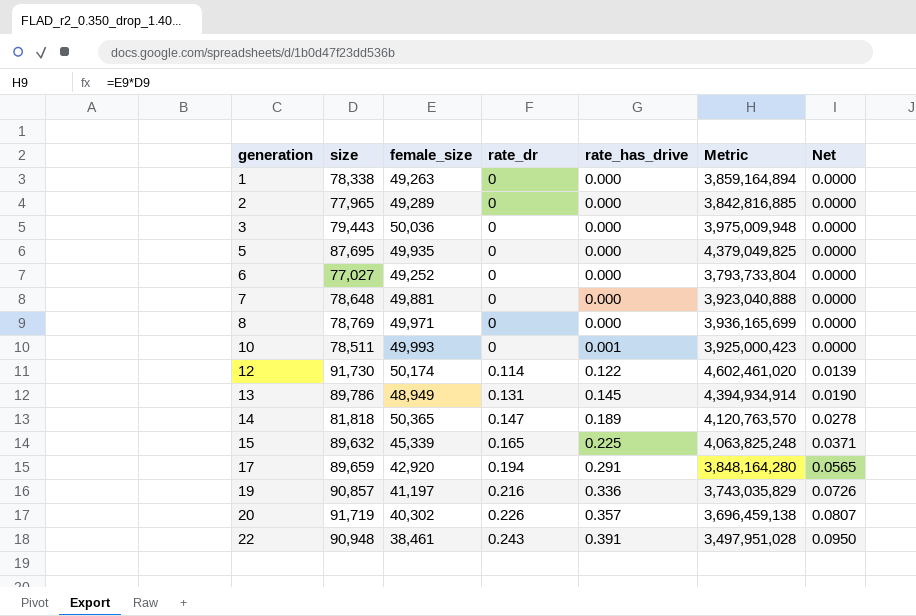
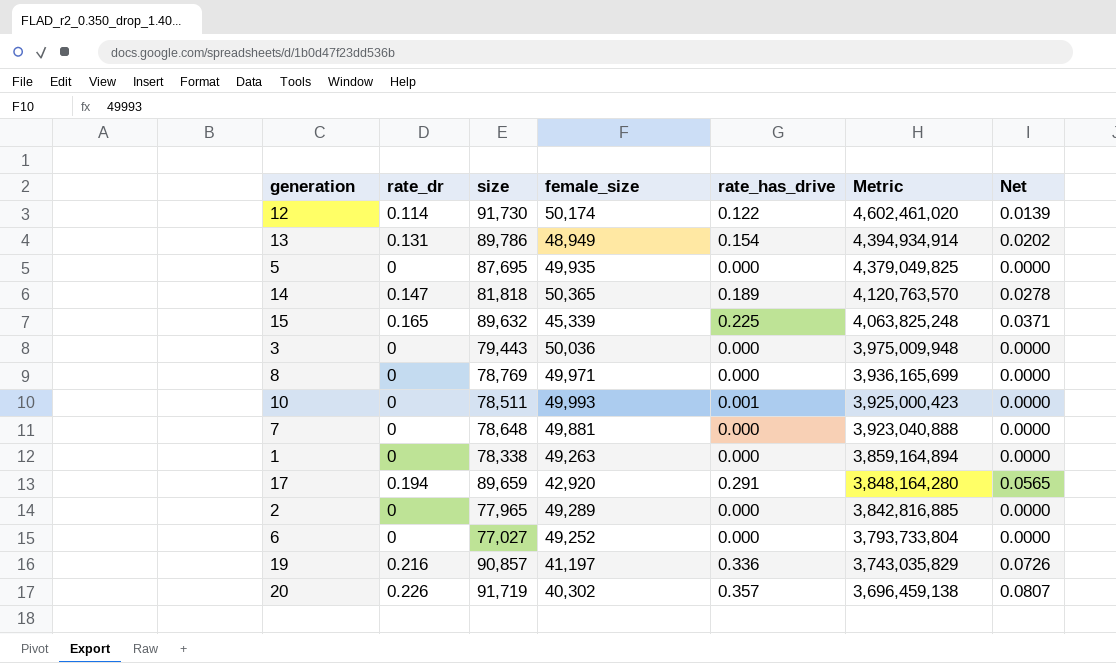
row order: generation ascending -> Metric descending
column rate_dr | position: 4 -> 2
row 22: 90,948 | 38,461 | 0.243 | 0.391 | 3,497,951,028 | 0.0950 -> none
13 | rate_has_drive: 0.145 -> 0.154
13 | Net: 0.0190 -> 0.0202

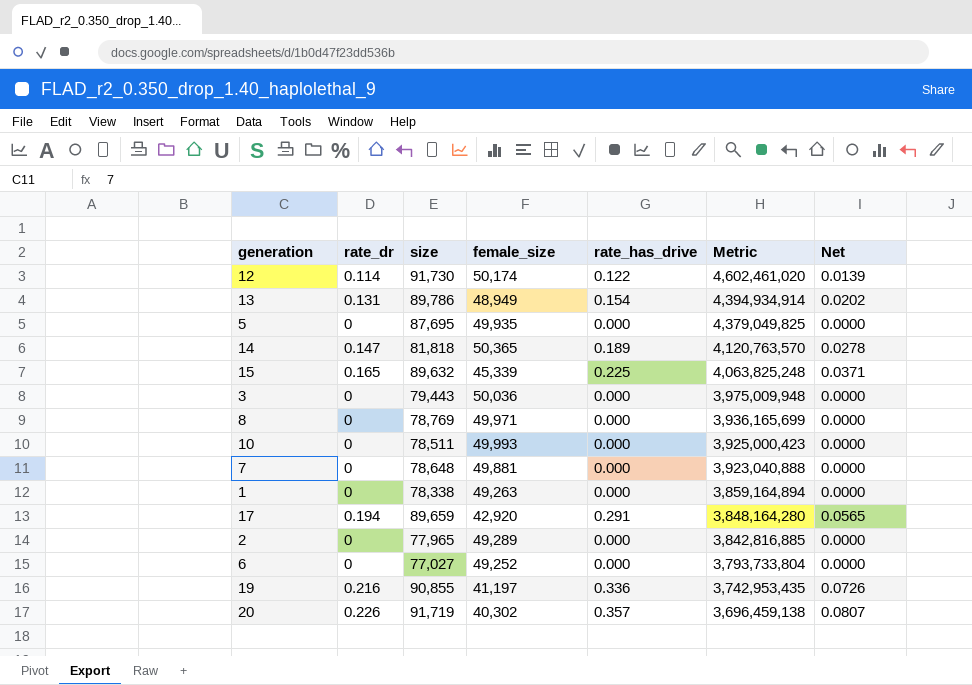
10 | rate_has_drive: 0.001 -> 0.000
19 | size: 90,857 -> 90,855
19 | Metric: 3,743,035,829 -> 3,742,953,435

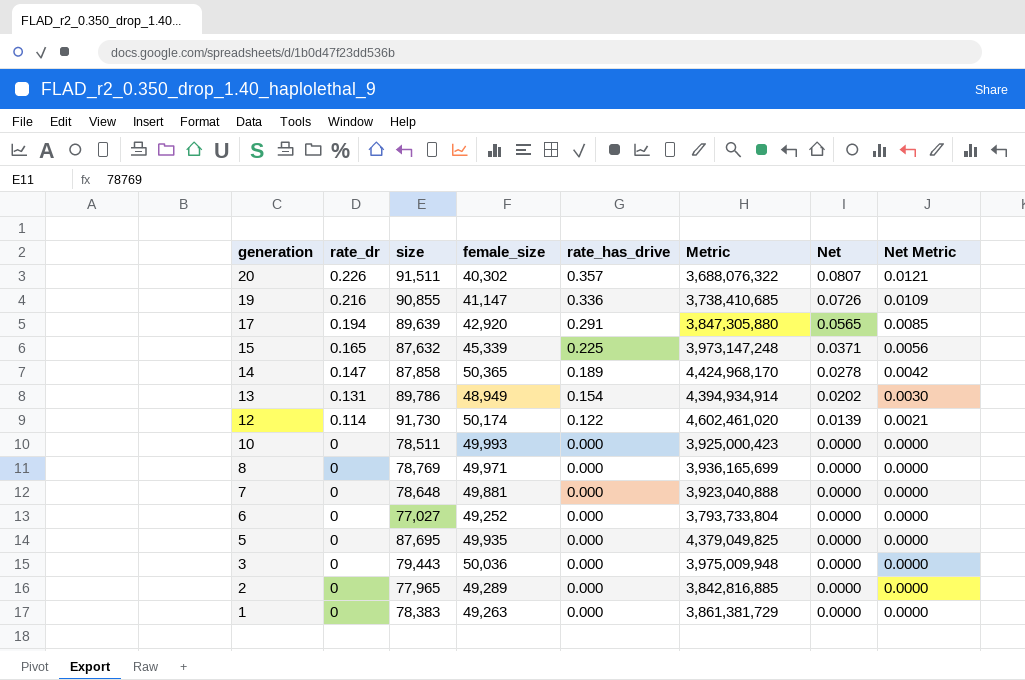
row order: Metric descending -> generation descending
column Net Metric | formula: none -> [Net] * 0.15
20 | size: 91,719 -> 91,511
20 | Metric: 3,696,459,138 -> 3,688,076,322
19 | female_size: 41,197 -> 41,147
19 | Metric: 3,742,953,435 -> 3,738,410,685
17 | size: 89,659 -> 89,639
17 | Metric: 3,848,164,280 -> 3,847,305,880
15 | size: 89,632 -> 87,632
15 | Metric: 4,063,825,248 -> 3,973,147,248
14 | size: 81,818 -> 87,858
14 | Metric: 4,120,763,570 -> 4,424,968,170
1 | size: 78,338 -> 78,383
1 | Metric: 3,859,164,894 -> 3,861,381,729

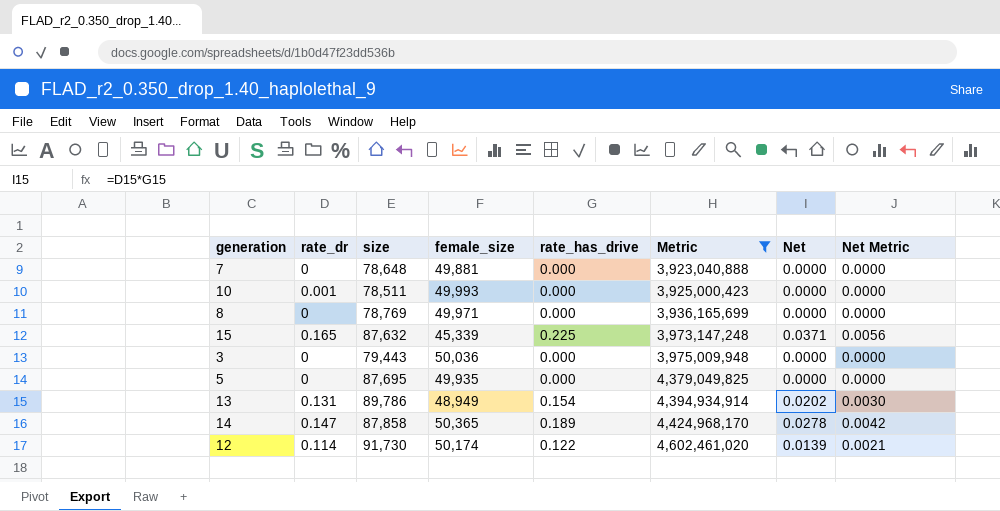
filter: none -> Metric >= 3,923,040,888
row order: generation descending -> Metric ascending
10 | rate_dr: 0 -> 0.001

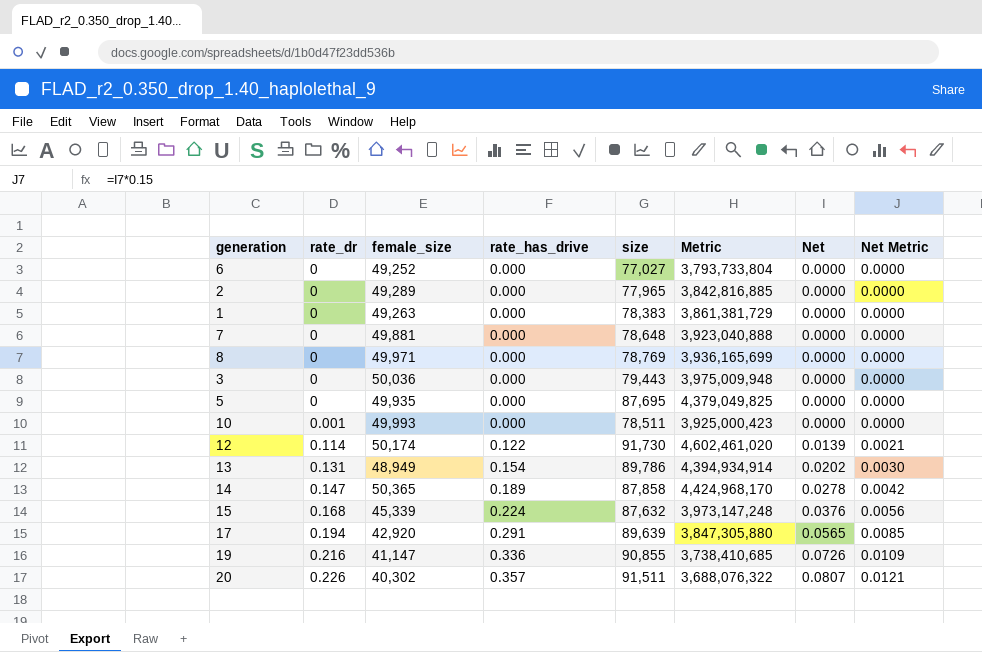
filter: Metric >= 3,923,040,888 -> none
row order: Metric ascending -> rate_dr ascending
column size | position: 3 -> 5
15 | rate_dr: 0.165 -> 0.168
15 | rate_has_drive: 0.225 -> 0.224
15 | Net: 0.0371 -> 0.0376

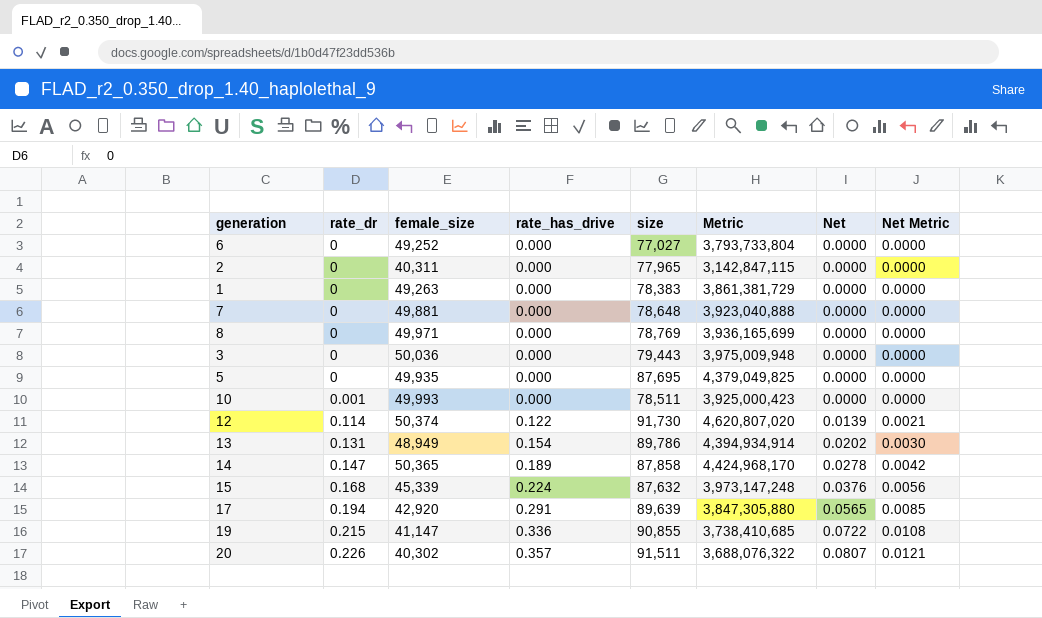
2 | female_size: 49,289 -> 40,311
2 | Metric: 3,842,816,885 -> 3,142,847,115
12 | female_size: 50,174 -> 50,374
12 | Metric: 4,602,461,020 -> 4,620,807,020
19 | rate_dr: 0.216 -> 0.215
19 | Net: 0.0726 -> 0.0722
19 | Net Metric: 0.0109 -> 0.0108

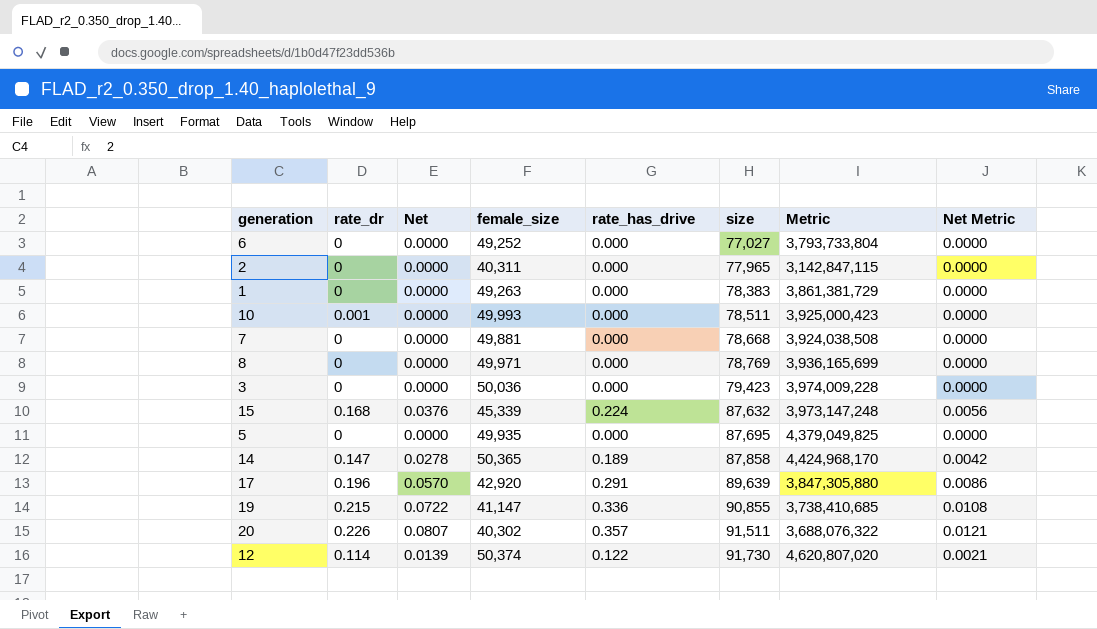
row order: rate_dr ascending -> size ascending
column Net | position: 7 -> 3
row 13: 0.131 | 48,949 | 0.154 | 89,786 | 4,394,934,914 | 0.0202 | 0.0030 -> none
7 | size: 78,648 -> 78,668
7 | Metric: 3,923,040,888 -> 3,924,038,508
3 | size: 79,443 -> 79,423
3 | Metric: 3,975,009,948 -> 3,974,009,228
17 | rate_dr: 0.194 -> 0.196
17 | Net: 0.0565 -> 0.0570
17 | Net Metric: 0.0085 -> 0.0086

